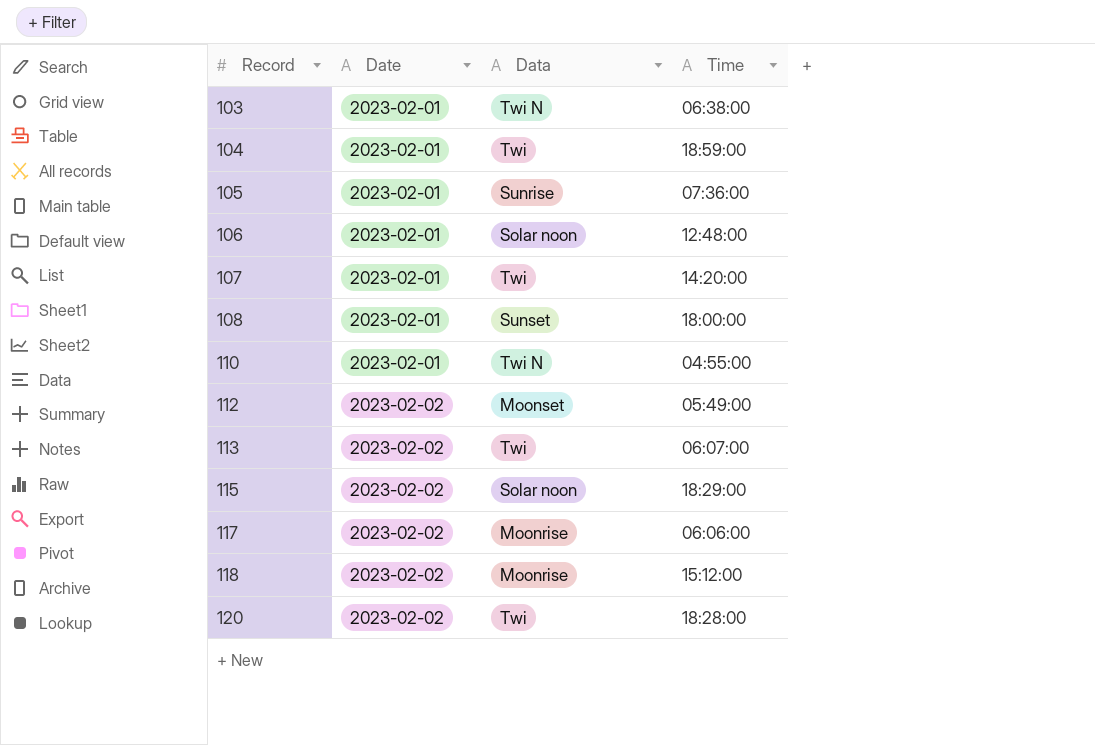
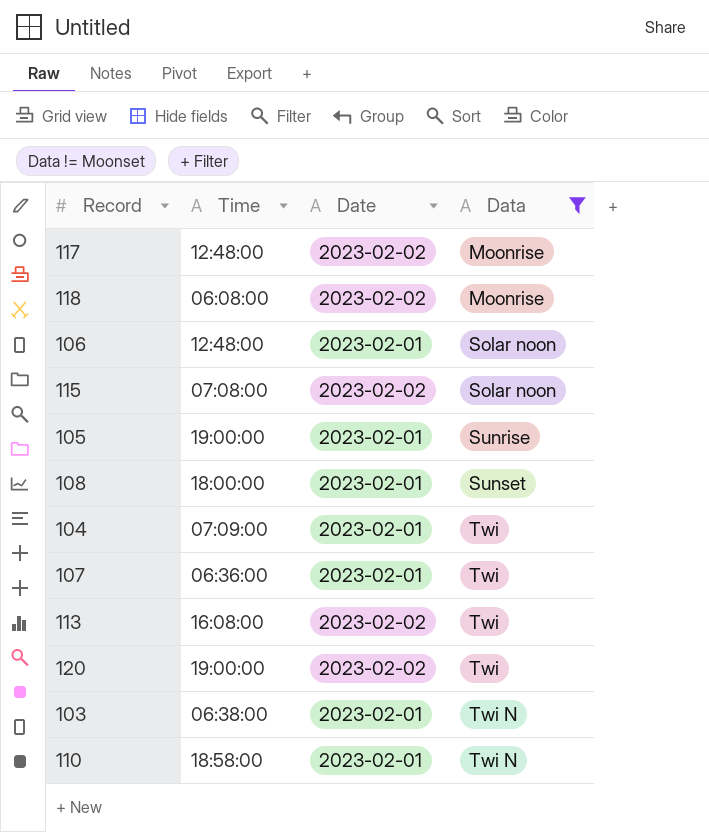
filter: none -> Data != Moonset
row order: Record ascending -> Data ascending
column Time | position: 4 -> 2
117 | Time: 06:06:00 -> 12:48:00
118 | Time: 15:12:00 -> 06:08:00
115 | Time: 18:29:00 -> 07:08:00
105 | Time: 07:36:00 -> 19:00:00
104 | Time: 18:59:00 -> 07:09:00
107 | Time: 14:20:00 -> 06:36:00
113 | Time: 06:07:00 -> 16:08:00
120 | Time: 18:28:00 -> 19:00:00
110 | Time: 04:55:00 -> 18:58:00

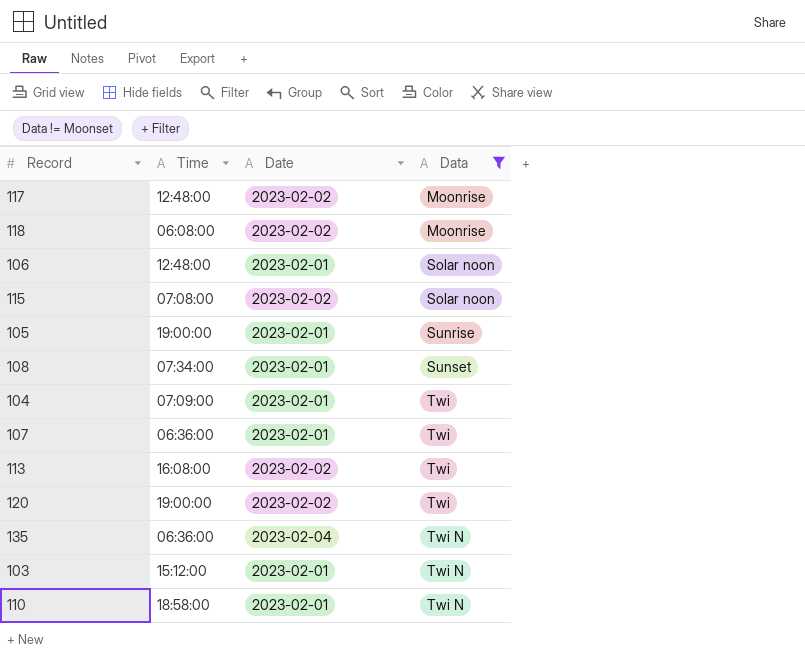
108 | Time: 18:00:00 -> 07:34:00
row 135: none -> 06:36:00 | 2023-02-04 | Twi N
103 | Time: 06:38:00 -> 15:12:00

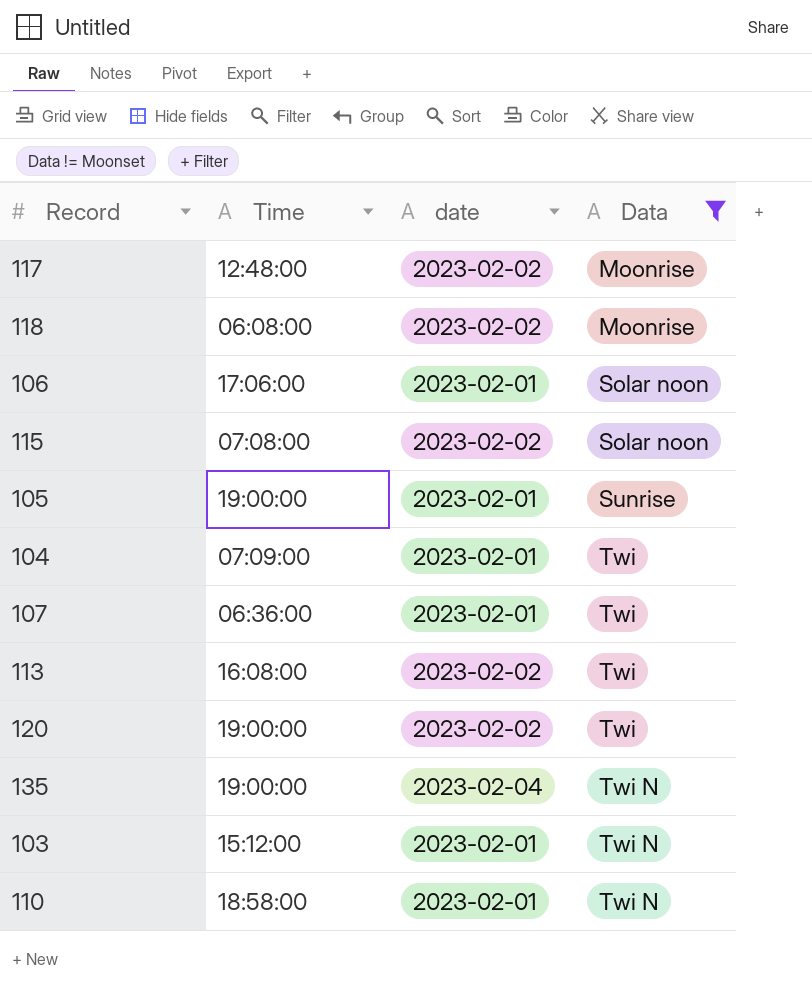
column name: Date -> date
row 108: 07:34:00 | 2023-02-01 | Sunset -> none
106 | Time: 12:48:00 -> 17:06:00
135 | Time: 06:36:00 -> 19:00:00

